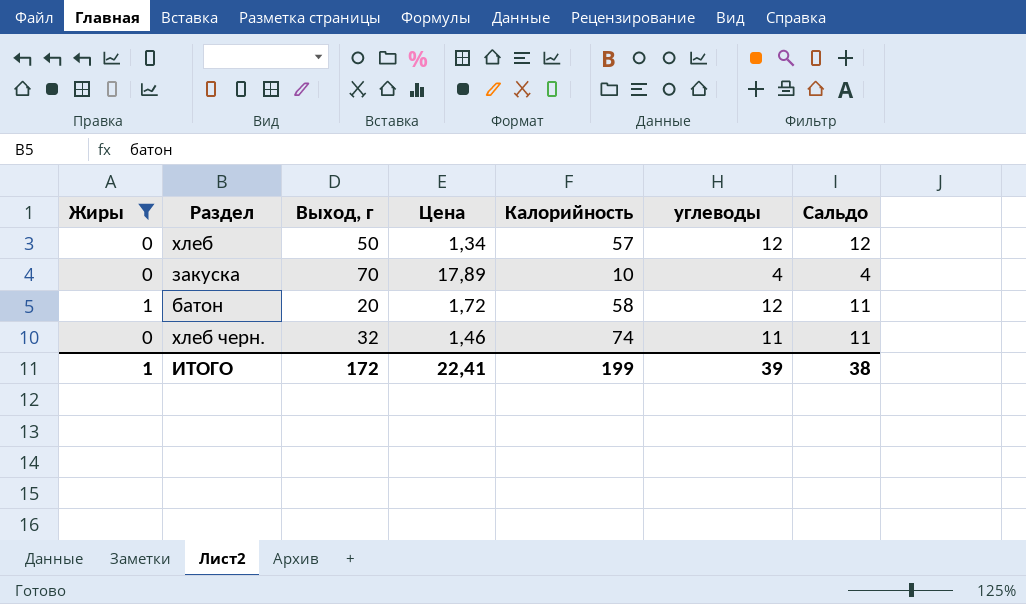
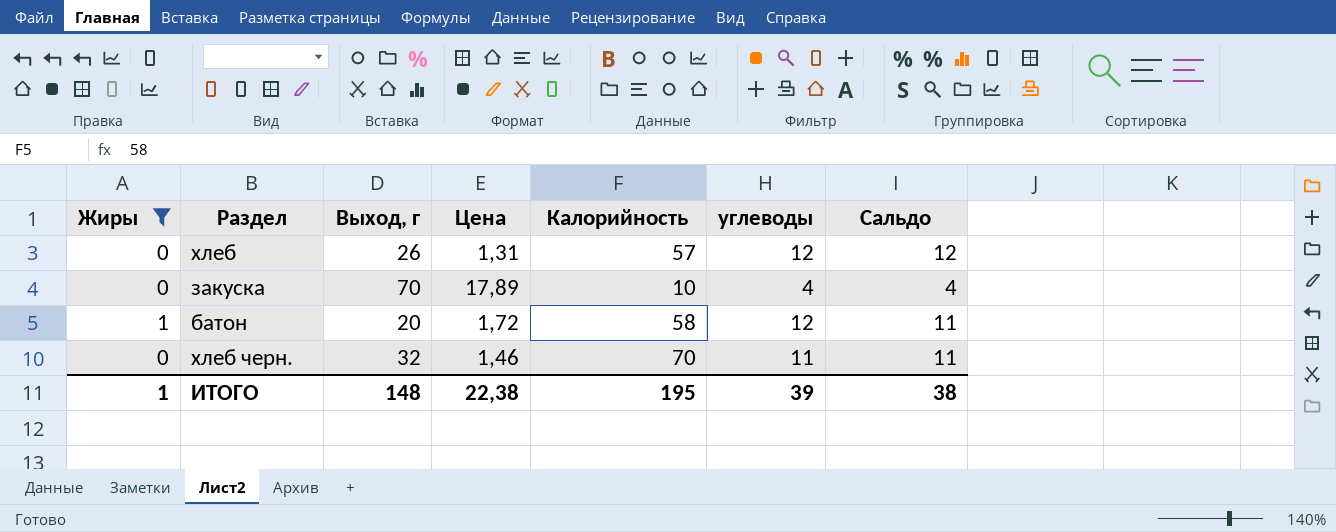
хлеб | Выход, г: 50 -> 26
хлеб | Цена: 1,34 -> 1,31
хлеб черн. | Калорийность: 74 -> 70
ИТОГО | Выход, г: 172 -> 148
ИТОГО | Цена: 22,41 -> 22,38
ИТОГО | Калорийность: 199 -> 195

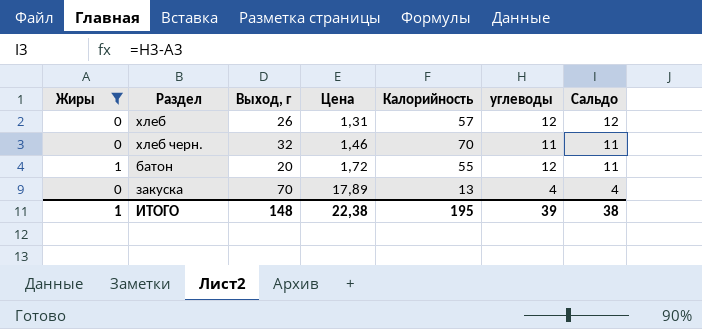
row order: none -> Цена ascending
батон | Калорийность: 58 -> 55
закуска | Калорийность: 10 -> 13

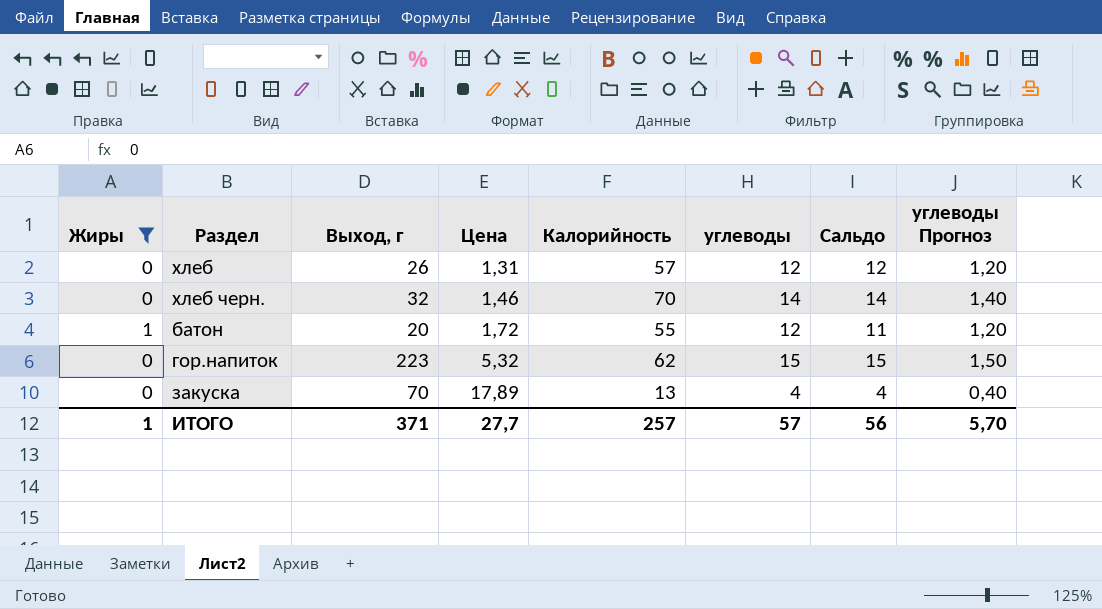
column углеводы Прогноз | formula: none -> [углеводы] * 0,1
хлеб черн. | углеводы: 11 -> 14
хлеб черн. | Сальдо: 11 -> 14
row гор.напиток: none -> 0 | 223 | 5,32 | 62 | 15 | 15 | 1,50
ИТОГО | Выход, г: 148 -> 371
ИТОГО | Цена: 22,38 -> 27,7
ИТОГО | Калорийность: 195 -> 257
ИТОГО | углеводы: 39 -> 57
ИТОГО | Сальдо: 38 -> 56

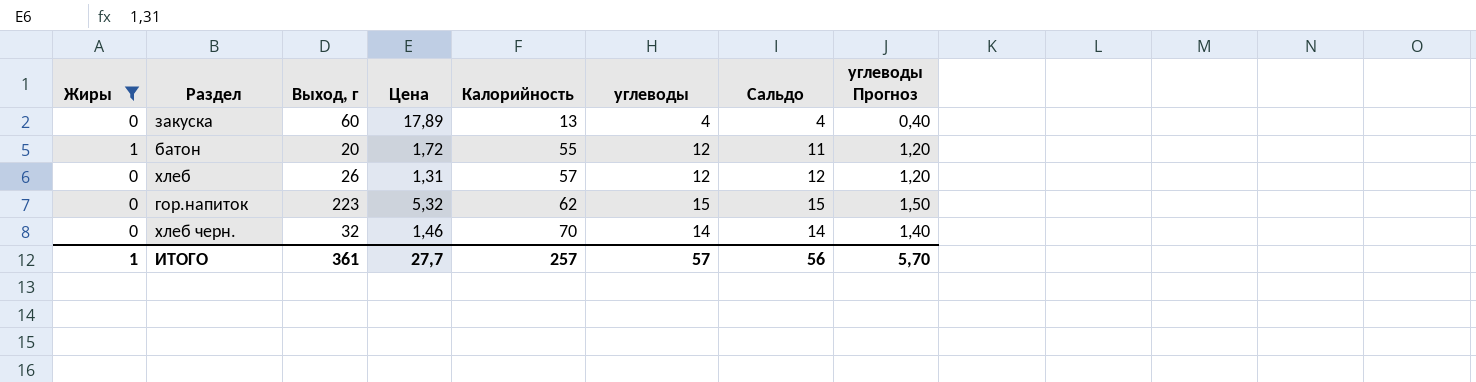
row order: Цена ascending -> Калорийность ascending
закуска | Выход, г: 70 -> 60
ИТОГО | Выход, г: 371 -> 361

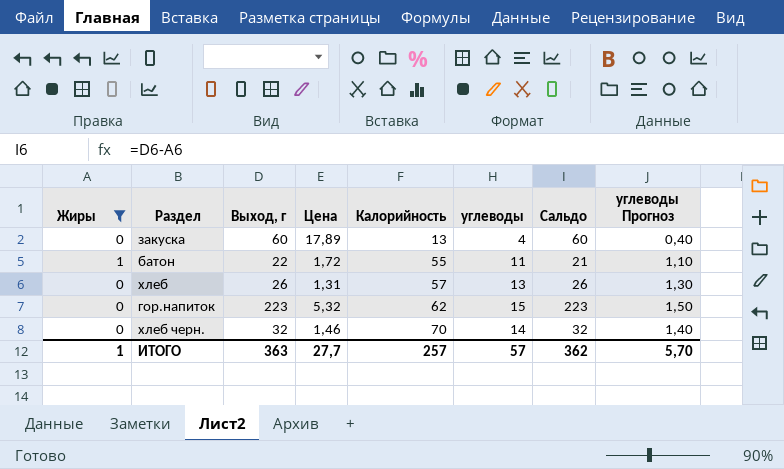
column Сальдо | formula: [углеводы] - [Жиры] -> [Выход, г] - [Жиры]
батон | Выход, г: 20 -> 22
батон | углеводы: 12 -> 11
батон | углеводы Прогноз: 1,20 -> 1,10
хлеб | углеводы: 12 -> 13
хлеб | углеводы Прогноз: 1,20 -> 1,30
ИТОГО | Выход, г: 361 -> 363
ИТОГО | Сальдо: 56 -> 362

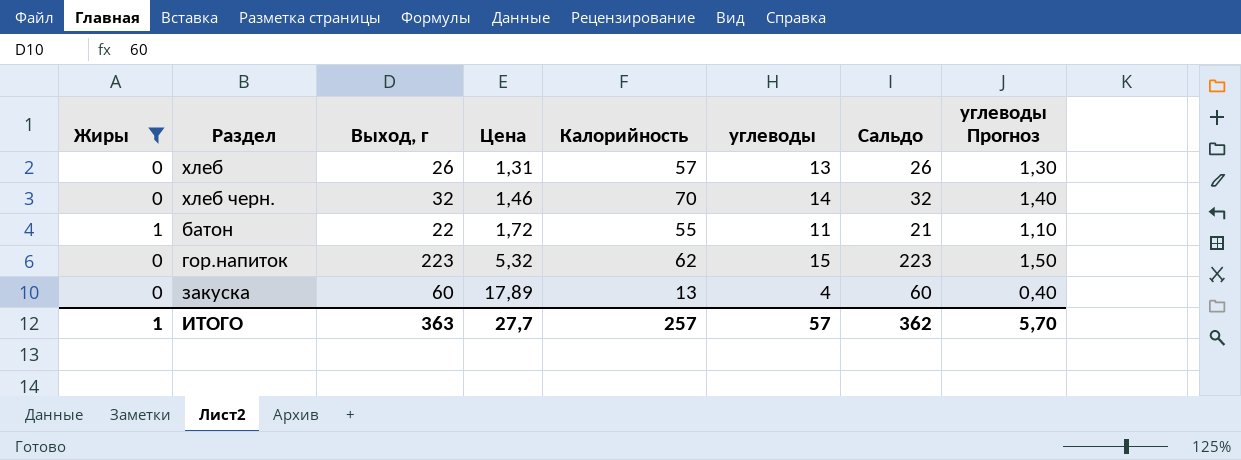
row order: Калорийность ascending -> Цена ascending

